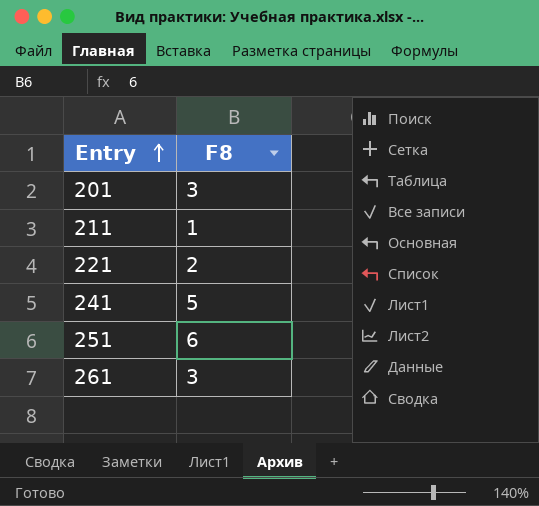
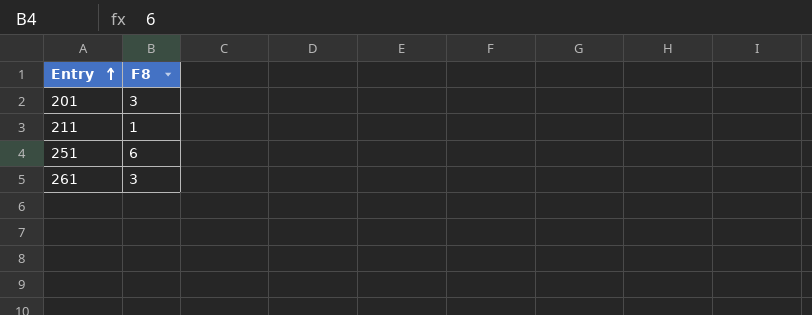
row 221: 2 -> none
row 241: 5 -> none

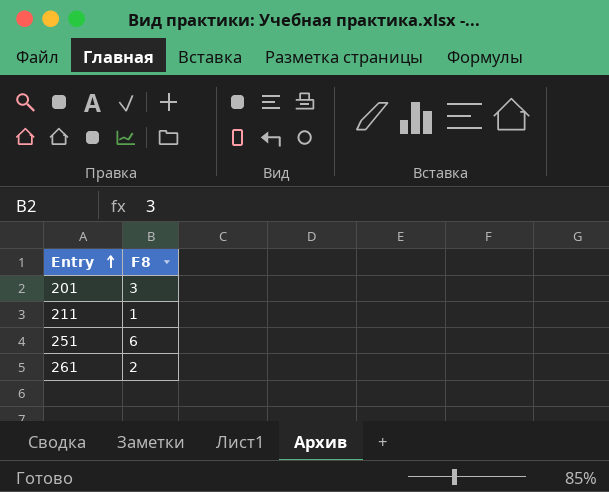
261 | F8: 3 -> 2

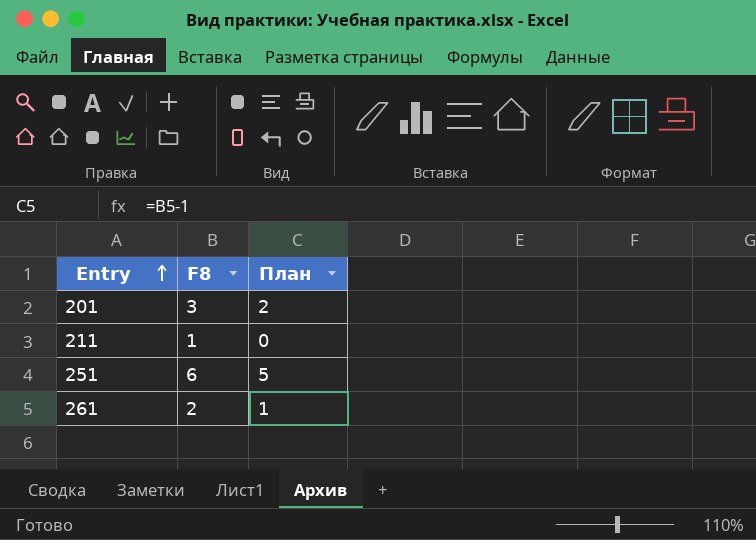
column План | formula: none -> [F8] - 1

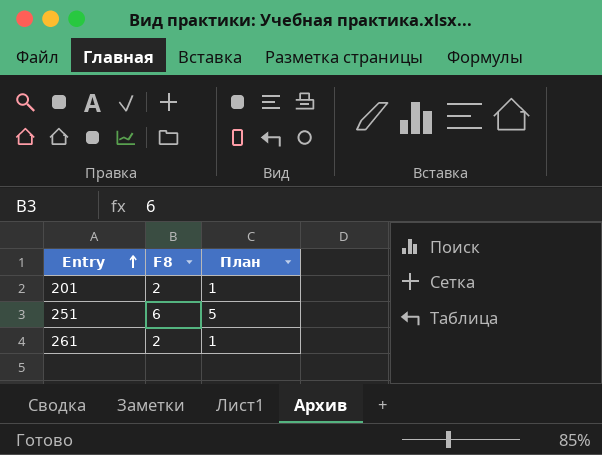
row 211: 1 | 0 -> none
201 | F8: 3 -> 2
201 | План: 2 -> 1

